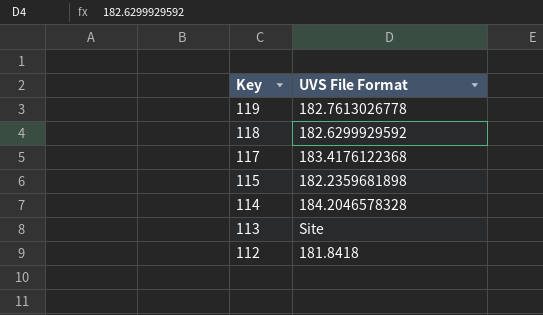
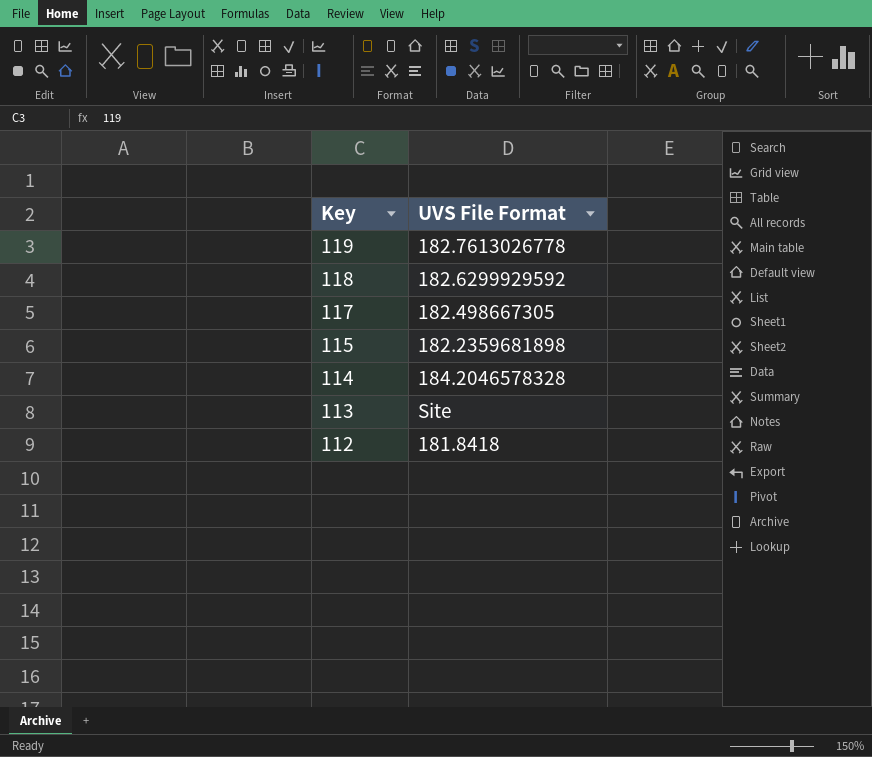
117 | UVS File Format: 183.4176122368 -> 182.498667305

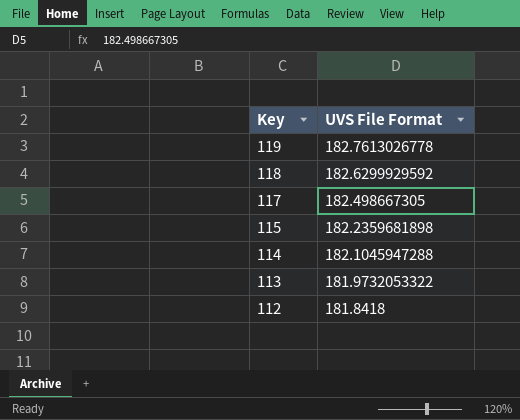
114 | UVS File Format: 184.2046578328 -> 182.1045947288
113 | UVS File Format: Site -> 181.9732053322

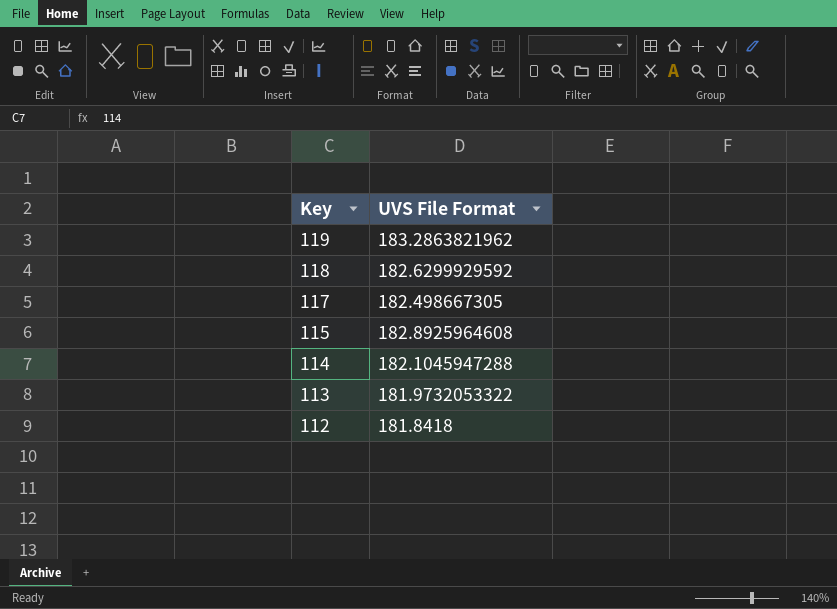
119 | UVS File Format: 182.7613026778 -> 183.2863821962
115 | UVS File Format: 182.2359681898 -> 182.8925964608

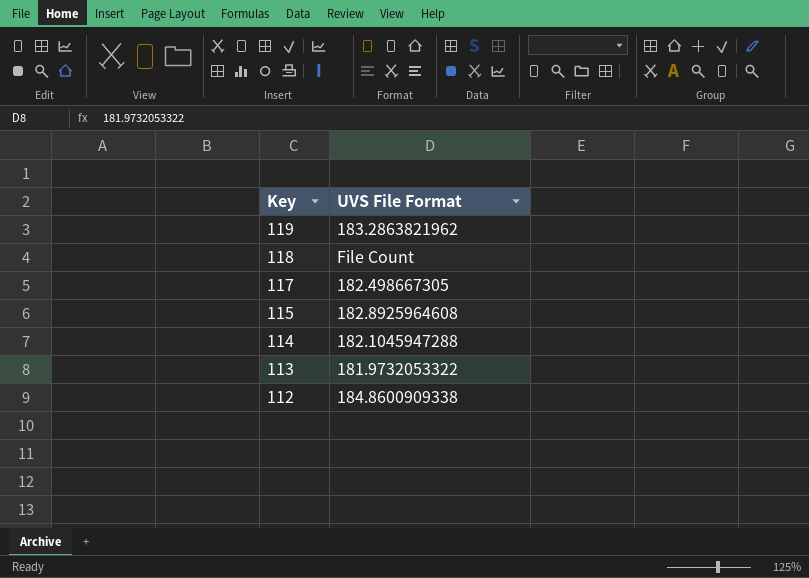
118 | UVS File Format: 182.6299929592 -> File Count
112 | UVS File Format: 181.8418 -> 184.8600909338

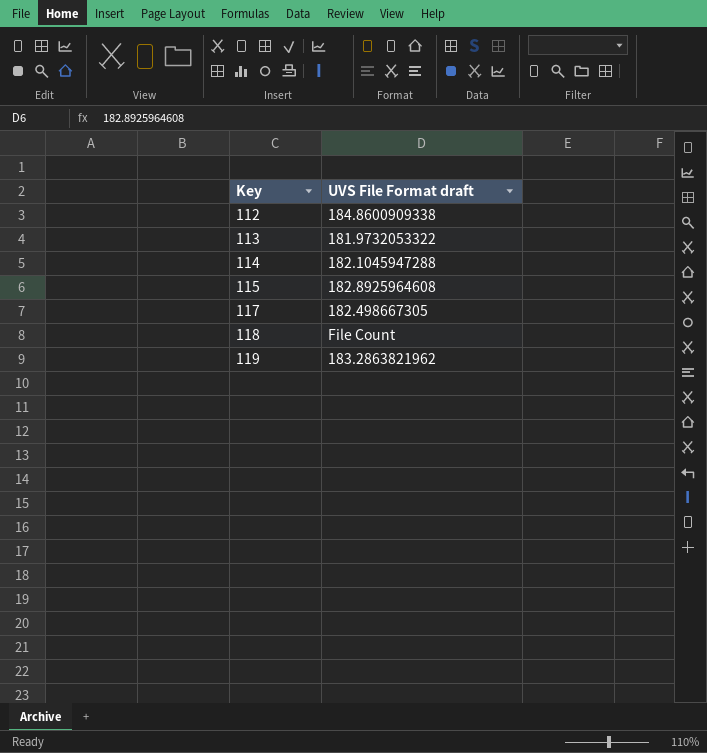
row order: Key descending -> Key ascending
column name: UVS File Format -> UVS File Format draft

